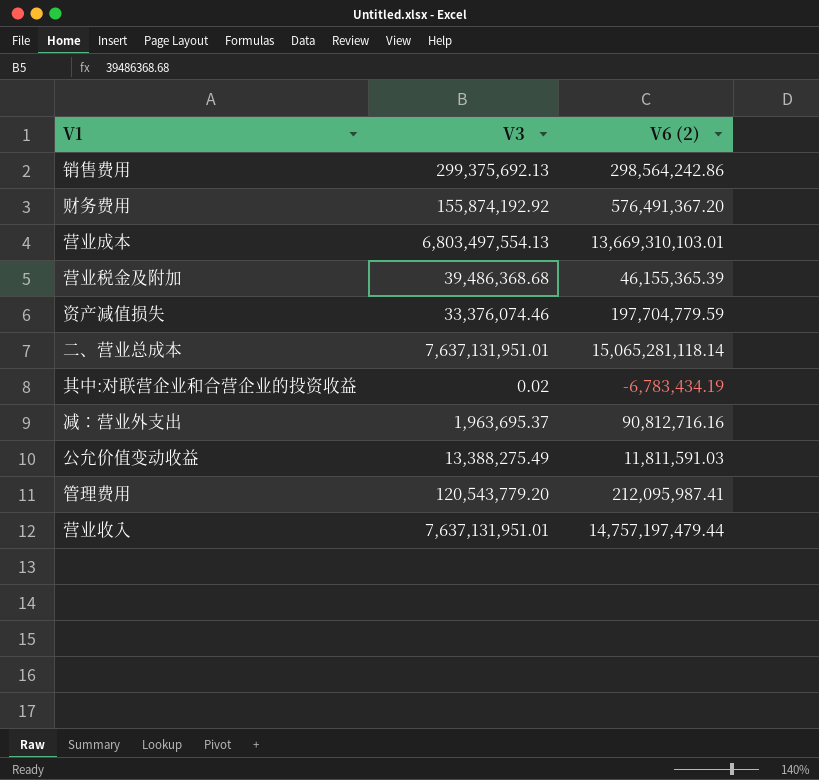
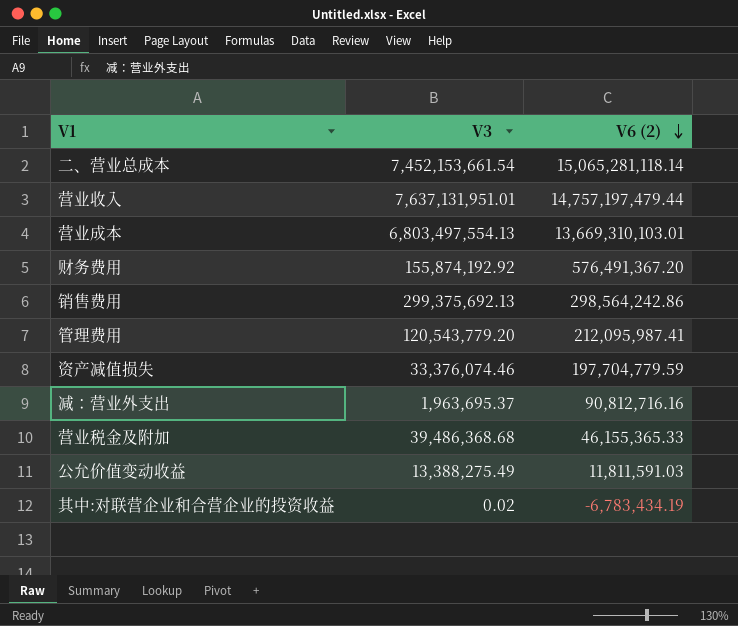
row order: none -> V6 (2) descending
二、营业总成本 | V3: 7,637,131,951.01 -> 7,452,153,661.54
营业税金及附加 | V6 (2): 46,155,365.39 -> 46,155,365.33

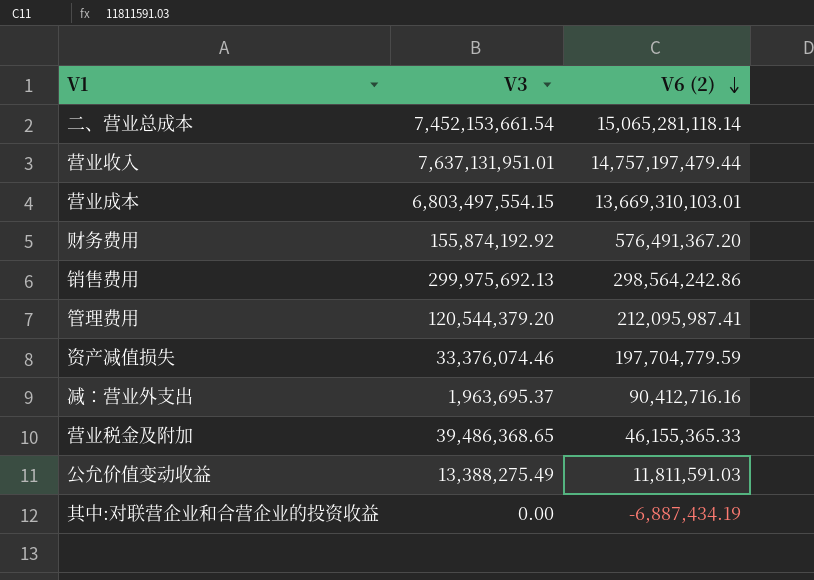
营业成本 | V3: 6,803,497,554.13 -> 6,803,497,554.15
销售费用 | V3: 299,375,692.13 -> 299,975,692.13
管理费用 | V3: 120,543,779.20 -> 120,544,379.20
减：营业外支出 | V6 (2): 90,812,716.16 -> 90,412,716.16
营业税金及附加 | V3: 39,486,368.68 -> 39,486,368.65
其中:对联营企业和合营企业的投资收益 | V3: 0.02 -> 0.00
其中:对联营企业和合营企业的投资收益 | V6 (2): -6,783,434.19 -> -6,887,434.19

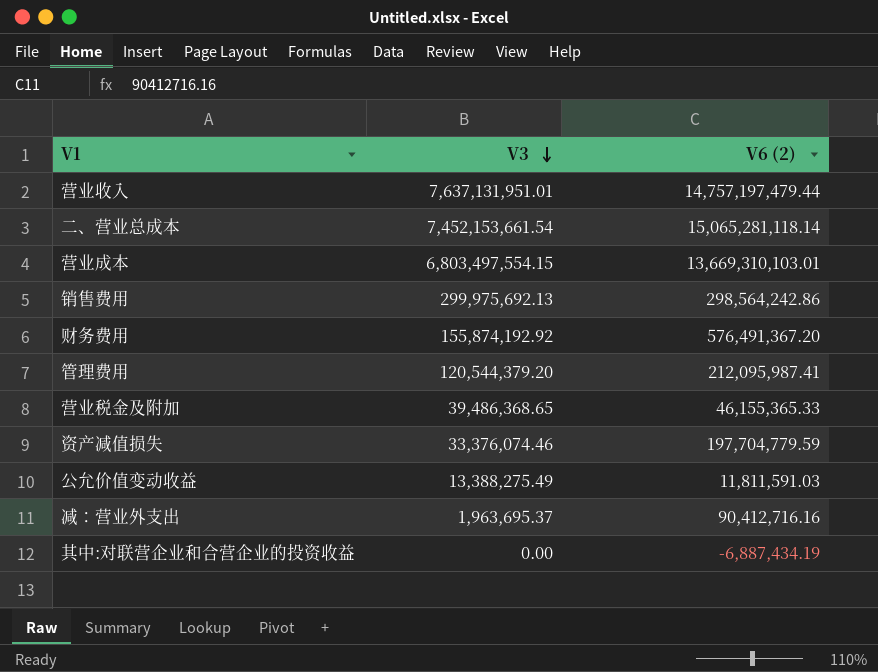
row order: V6 (2) descending -> V3 descending

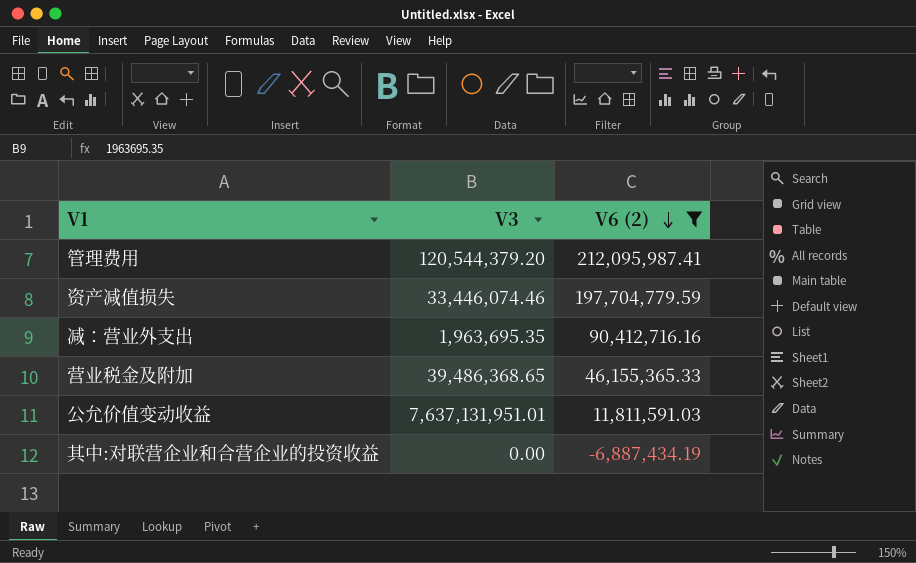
filter: none -> V6 (2) <= 212,095,987.41
row order: V3 descending -> V6 (2) descending
资产减值损失 | V3: 33,376,074.46 -> 33,446,074.46
减：营业外支出 | V3: 1,963,695.37 -> 1,963,695.35
公允价值变动收益 | V3: 13,388,275.49 -> 7,637,131,951.01

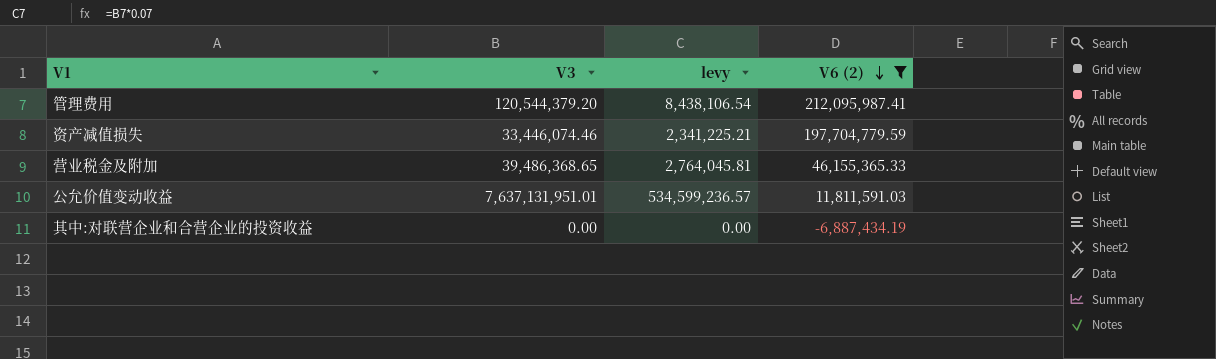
column levy | formula: none -> [V3] * 0.07
row 减：营业外支出: 1,963,695.35 | 90,412,716.16 -> none

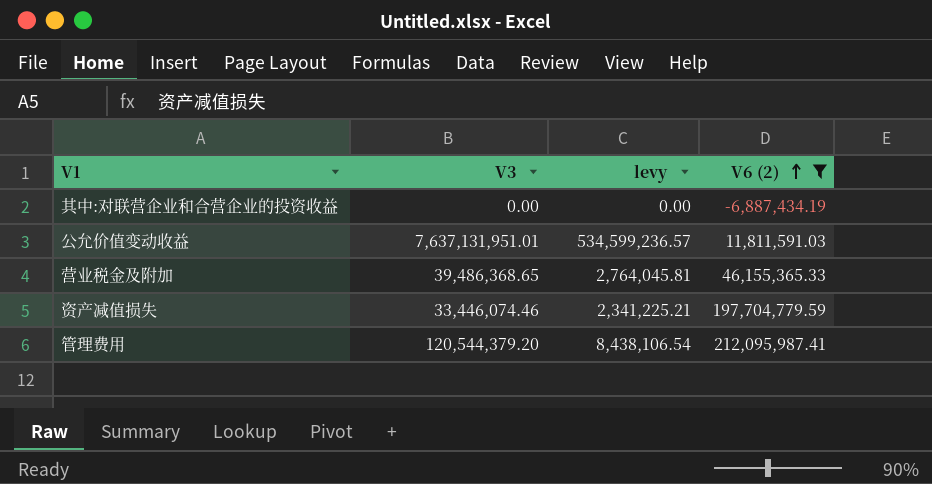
row order: V6 (2) descending -> V6 (2) ascending

